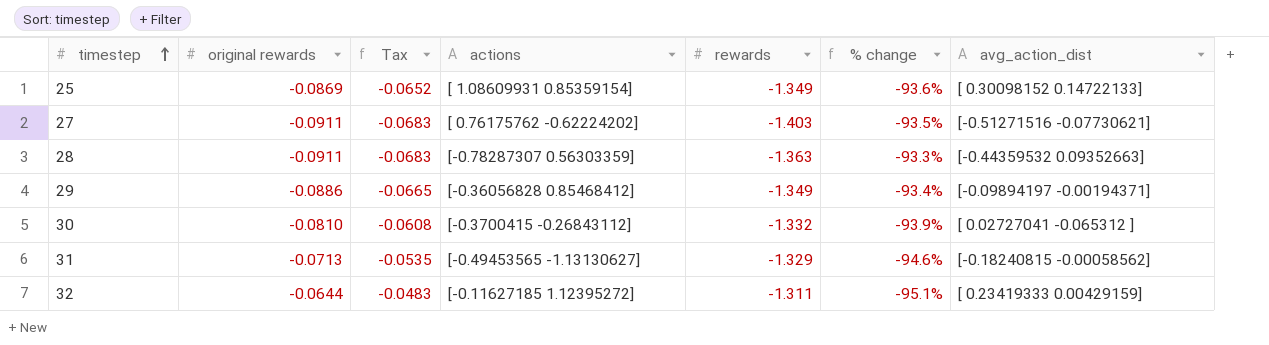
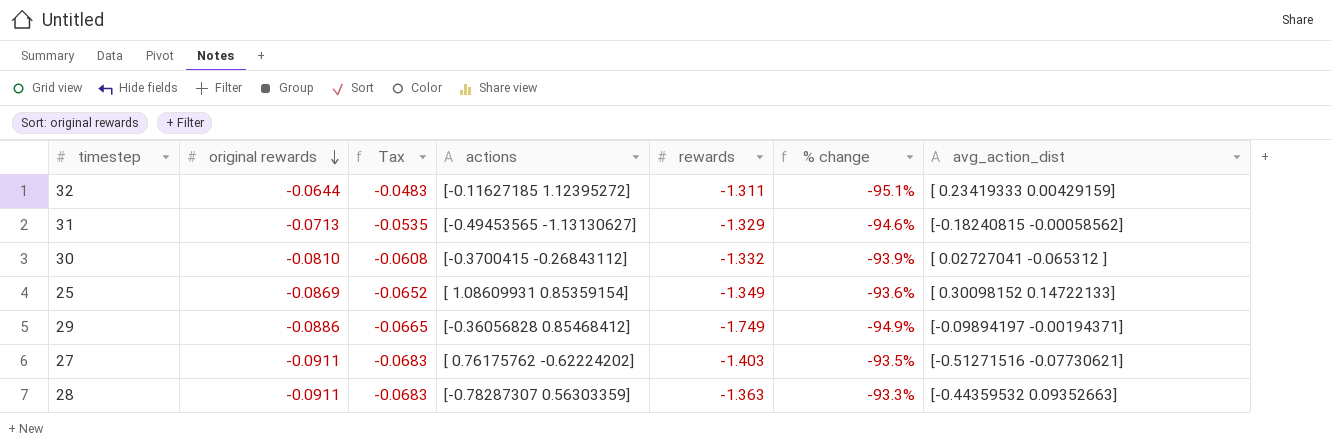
row order: timestep ascending -> original rewards descending
29 | rewards: -1.349 -> -1.749
29 | % change: -93.4% -> -94.9%

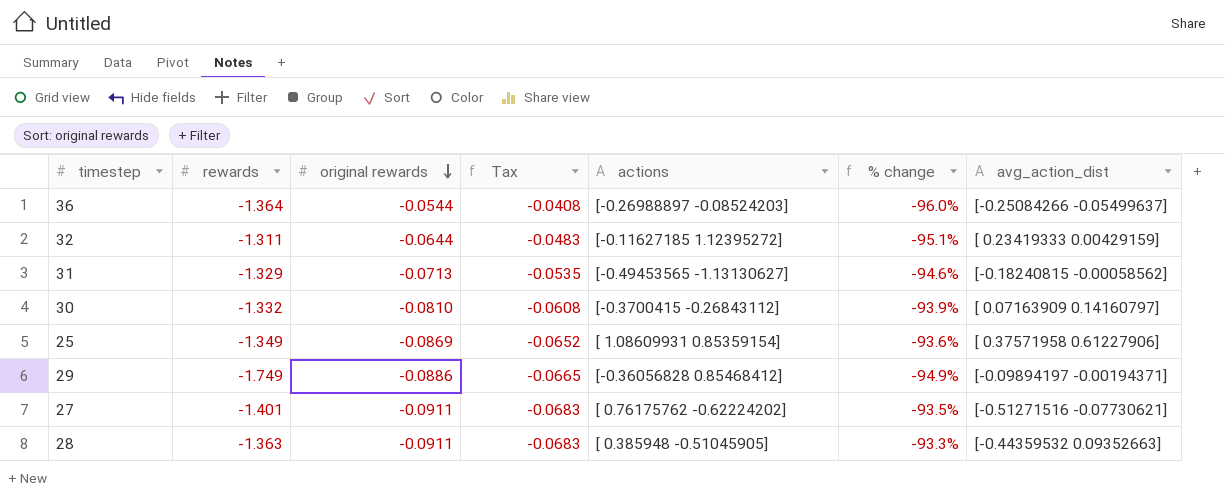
column rewards | position: 5 -> 2
row 36: none -> -1.364 | -0.0544 | -0.0408 | [-0.26988897 -0.08524203] | -96.0% | [-0.25084266 -0.05499637]
30 | avg_action_dist: [ 0.02727041 -0.065312 ] -> [ 0.07163909 0.14160797]
25 | avg_action_dist: [ 0.30098152 0.14722133] -> [ 0.37571958 0.61227906]
27 | rewards: -1.403 -> -1.401
28 | actions: [-0.78287307 0.56303359] -> [ 0.385948 -0.51045905]

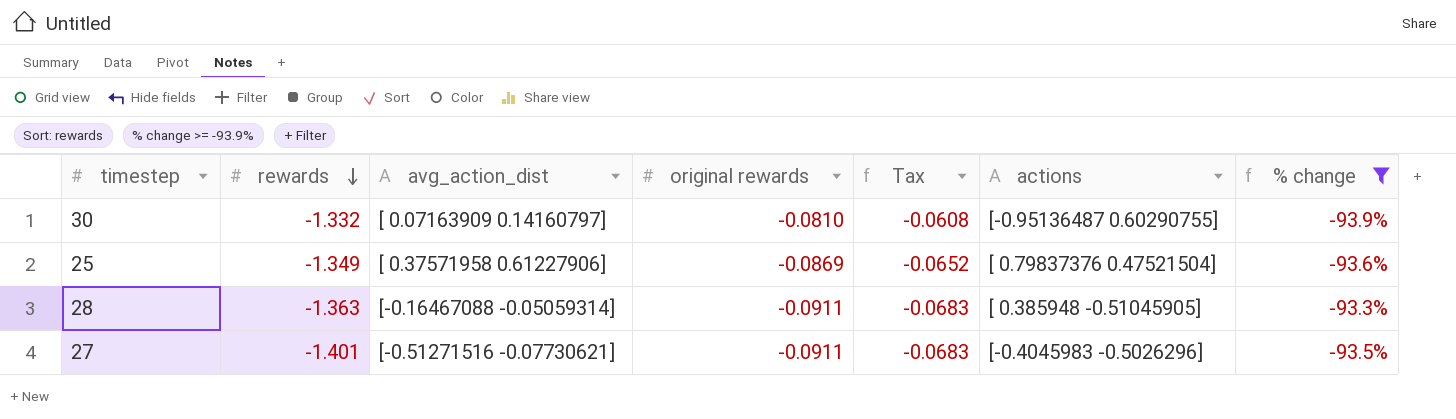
filter: none -> % change >= -93.9%
row order: original rewards descending -> rewards descending
column avg_action_dist | position: 7 -> 3
30 | actions: [-0.3700415 -0.26843112] -> [-0.95136487 0.60290755]
25 | actions: [ 1.08609931 0.85359154] -> [ 0.79837376 0.47521504]
28 | avg_action_dist: [-0.44359532 0.09352663] -> [-0.16467088 -0.05059314]
27 | actions: [ 0.76175762 -0.62224202] -> [-0.4045983 -0.5026296]

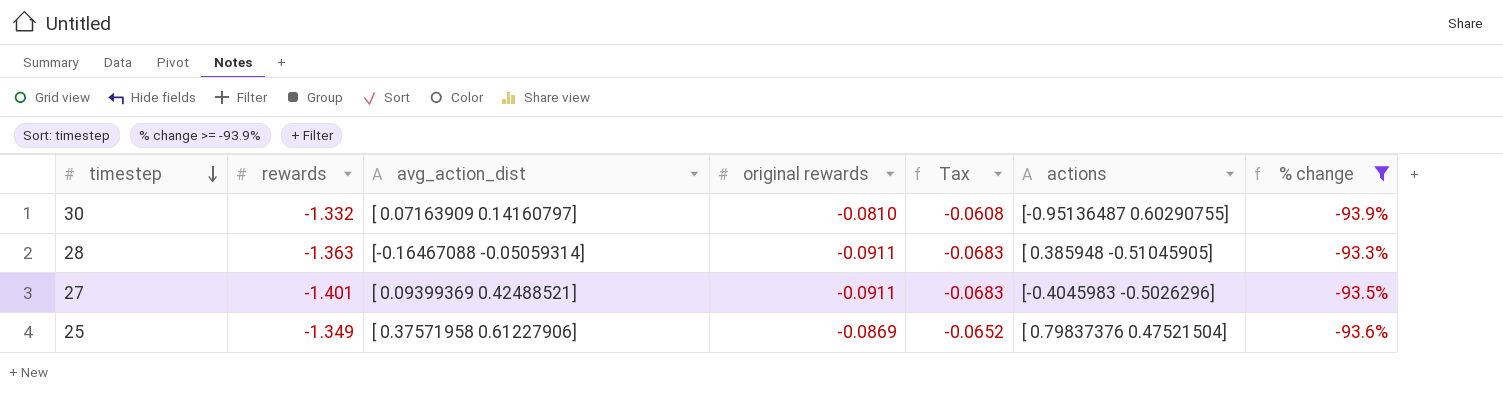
row order: rewards descending -> timestep descending
27 | avg_action_dist: [-0.51271516 -0.07730621] -> [ 0.09399369 0.42488521]

